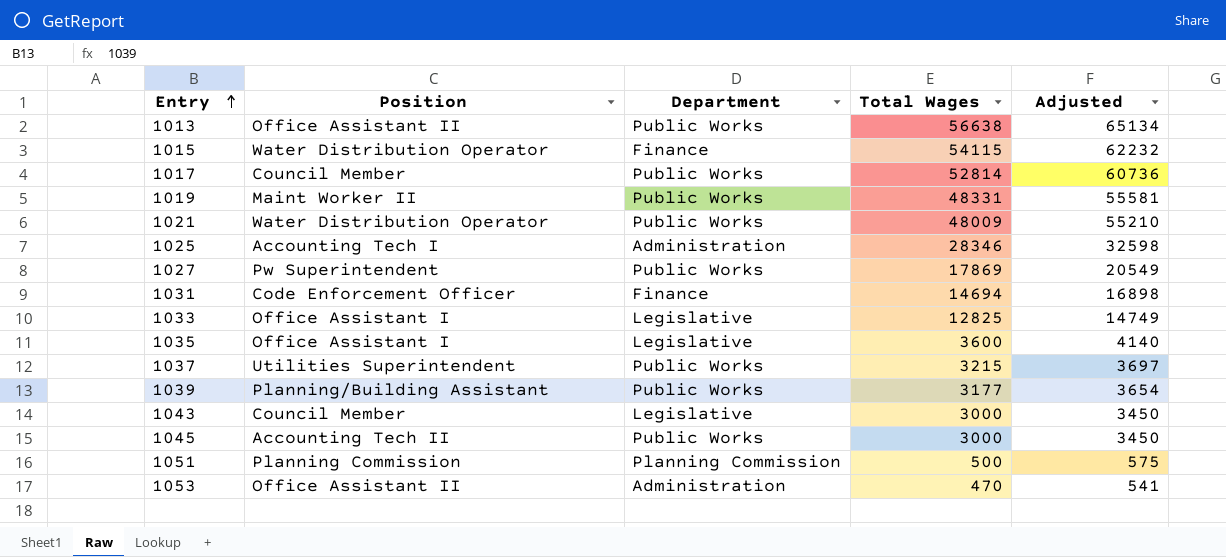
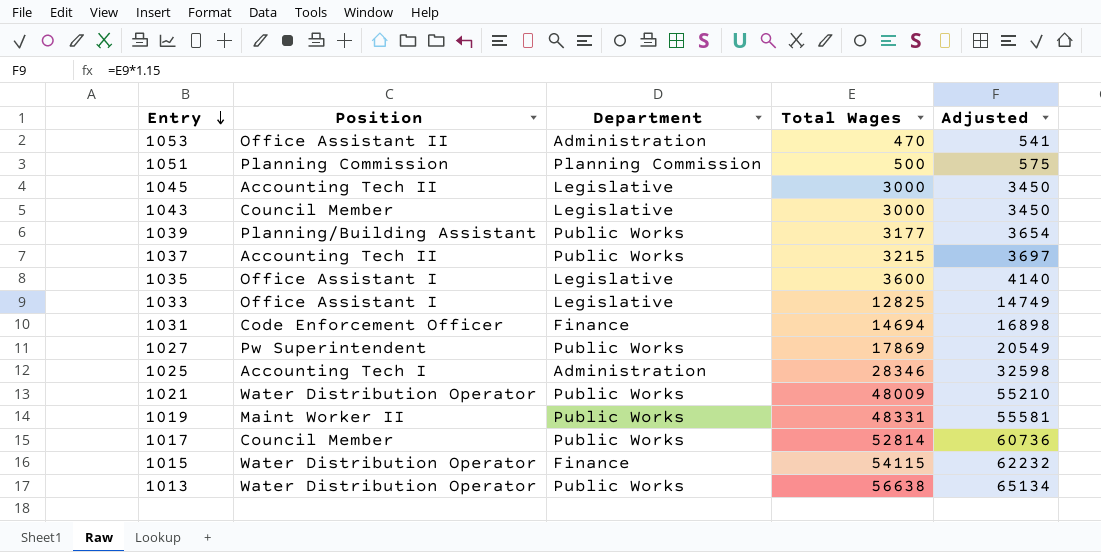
row order: Entry ascending -> Entry descending
1045 | Department: Public Works -> Legislative
1037 | Position: Utilities Superintendent -> Accounting Tech II
1013 | Position: Office Assistant II -> Water Distribution Operator

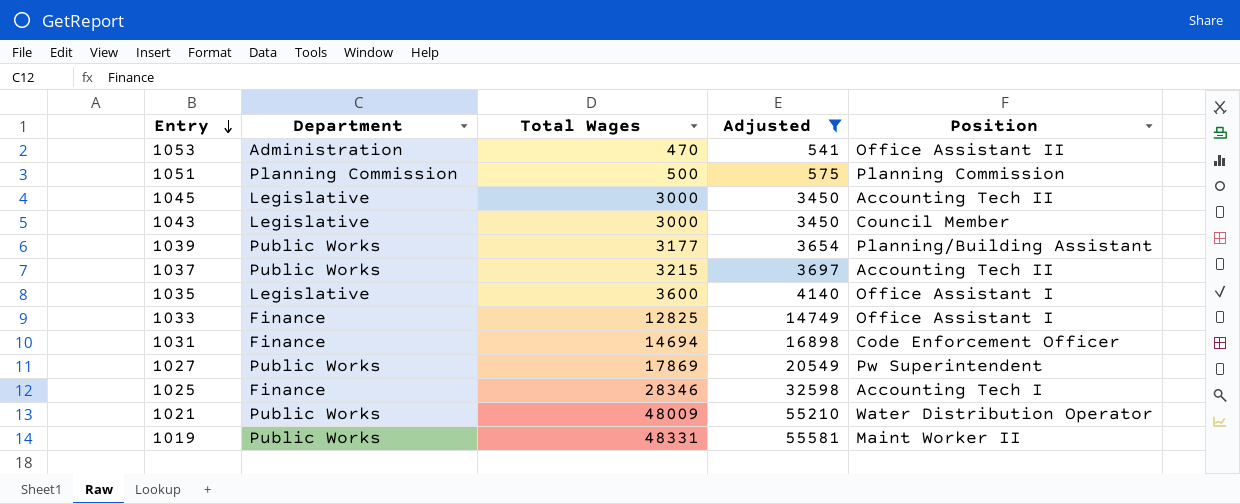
filter: none -> Adjusted <= 55581
column Position | position: 2 -> 5
1033 | Department: Legislative -> Finance
1025 | Department: Administration -> Finance

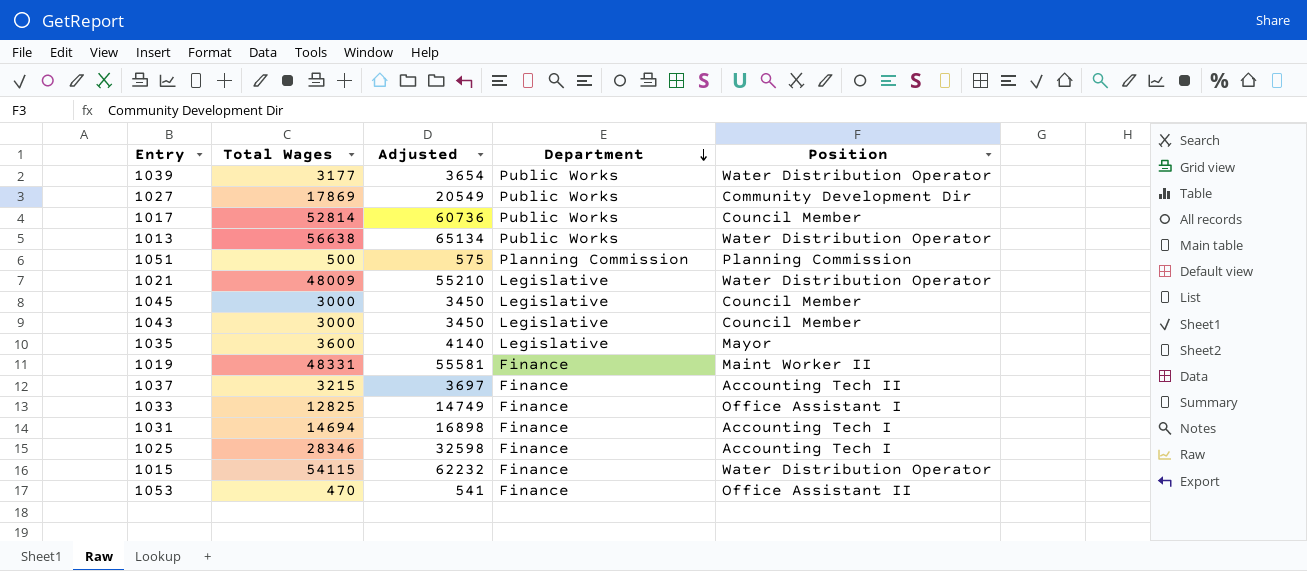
filter: Adjusted <= 55581 -> none
row order: Entry descending -> Department descending
column Department | position: 2 -> 4
1039 | Position: Planning/Building Assistant -> Water Distribution Operator
1027 | Position: Pw Superintendent -> Community Development Dir
1021 | Department: Public Works -> Legislative
1045 | Position: Accounting Tech II -> Council Member
1035 | Position: Office Assistant I -> Mayor
1019 | Department: Public Works -> Finance
1037 | Department: Public Works -> Finance
1031 | Position: Code Enforcement Officer -> Accounting Tech I
1053 | Department: Administration -> Finance

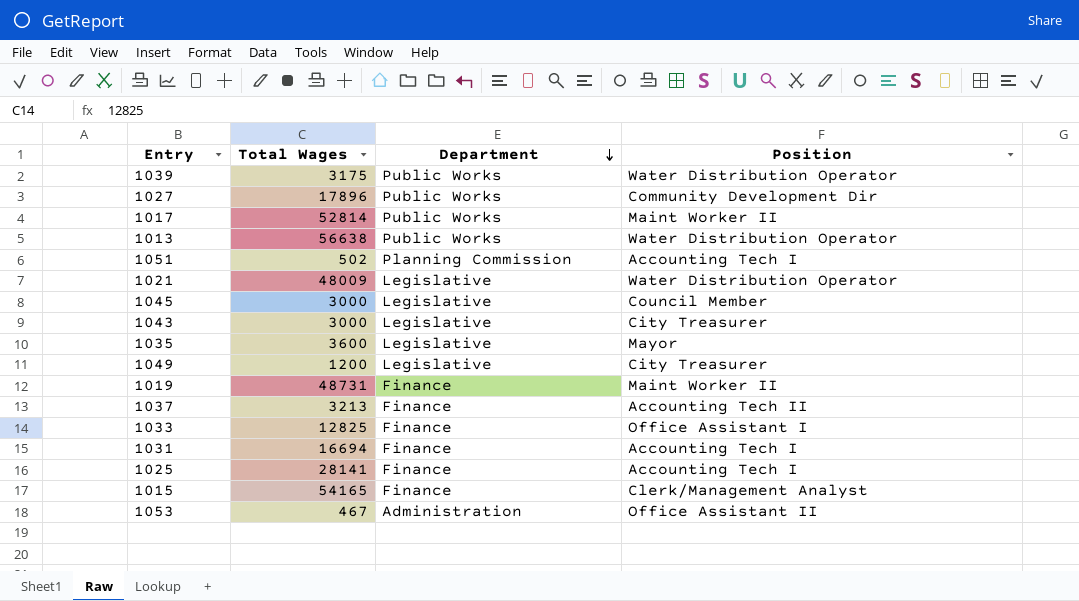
column Adjusted | formula: [Total Wages] * 1.15 -> none
1039 | Total Wages: 3177 -> 3175
1027 | Total Wages: 17869 -> 17896
1017 | Position: Council Member -> Maint Worker II
1051 | Total Wages: 500 -> 502
1051 | Position: Planning Commission -> Accounting Tech I
1043 | Position: Council Member -> City Treasurer
row 1049: none -> 1200 | Legislative | City Treasurer
1019 | Total Wages: 48331 -> 48731
1037 | Total Wages: 3215 -> 3213
1031 | Total Wages: 14694 -> 16694
1025 | Total Wages: 28346 -> 28141
1015 | Total Wages: 54115 -> 54165
1015 | Position: Water Distribution Operator -> Clerk/Management Analyst
1053 | Total Wages: 470 -> 467
1053 | Department: Finance -> Administration

